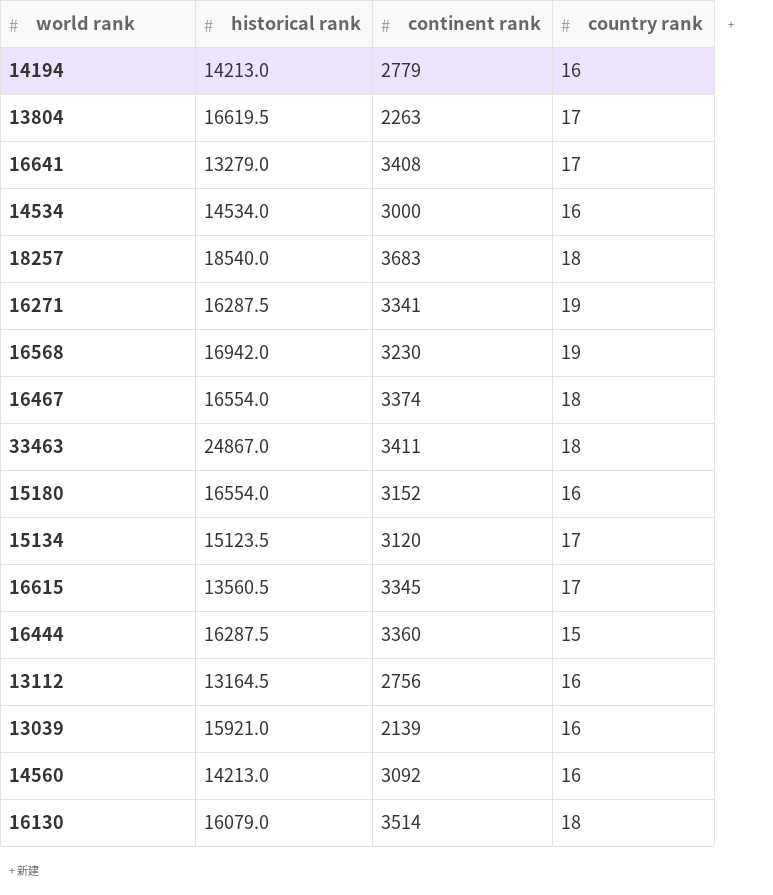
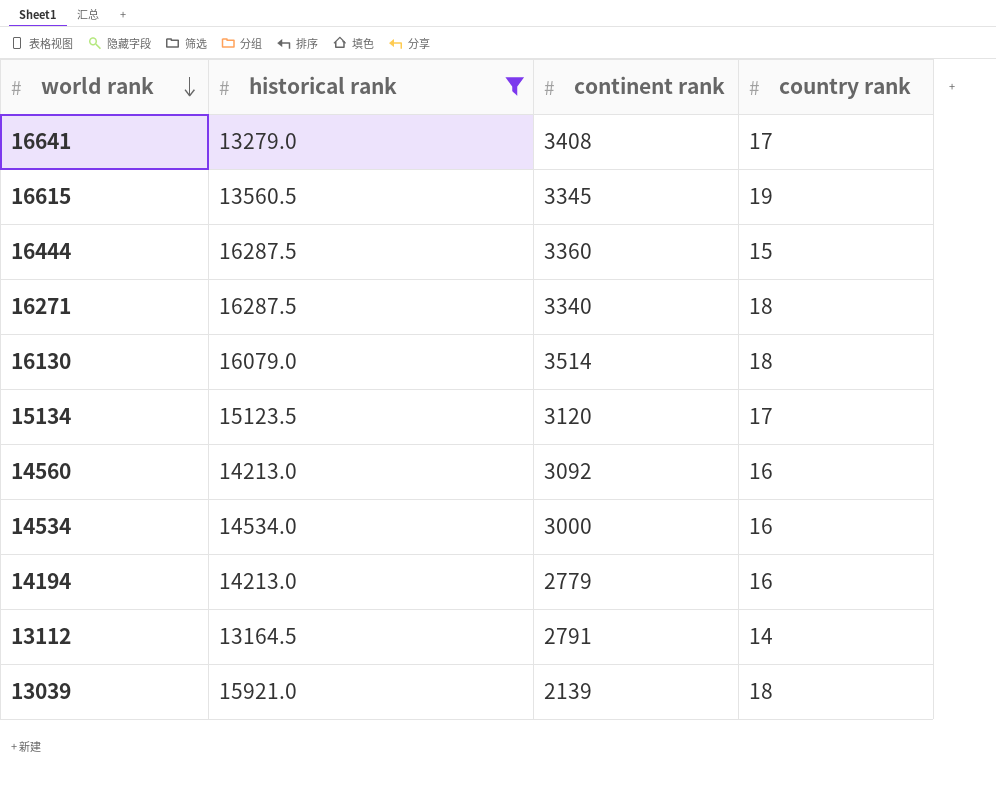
filter: none -> historical rank <= 16287.5
row order: none -> world rank descending
16615 | country rank: 17 -> 19
16271 | continent rank: 3341 -> 3340
16271 | country rank: 19 -> 18
13112 | continent rank: 2756 -> 2791
13112 | country rank: 16 -> 14
13039 | country rank: 16 -> 18

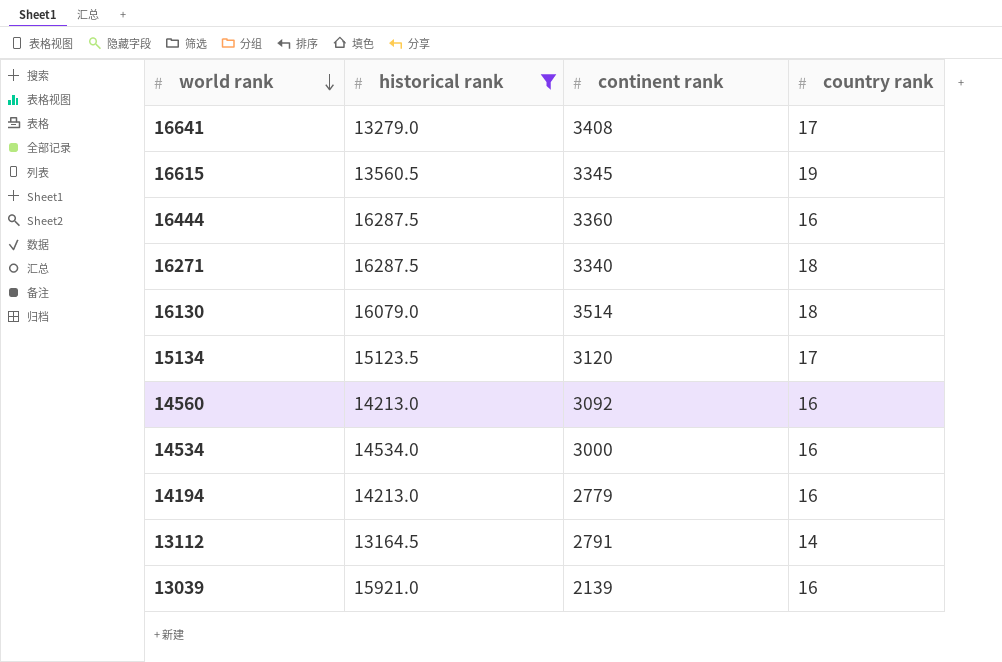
16444 | country rank: 15 -> 16
13039 | country rank: 18 -> 16

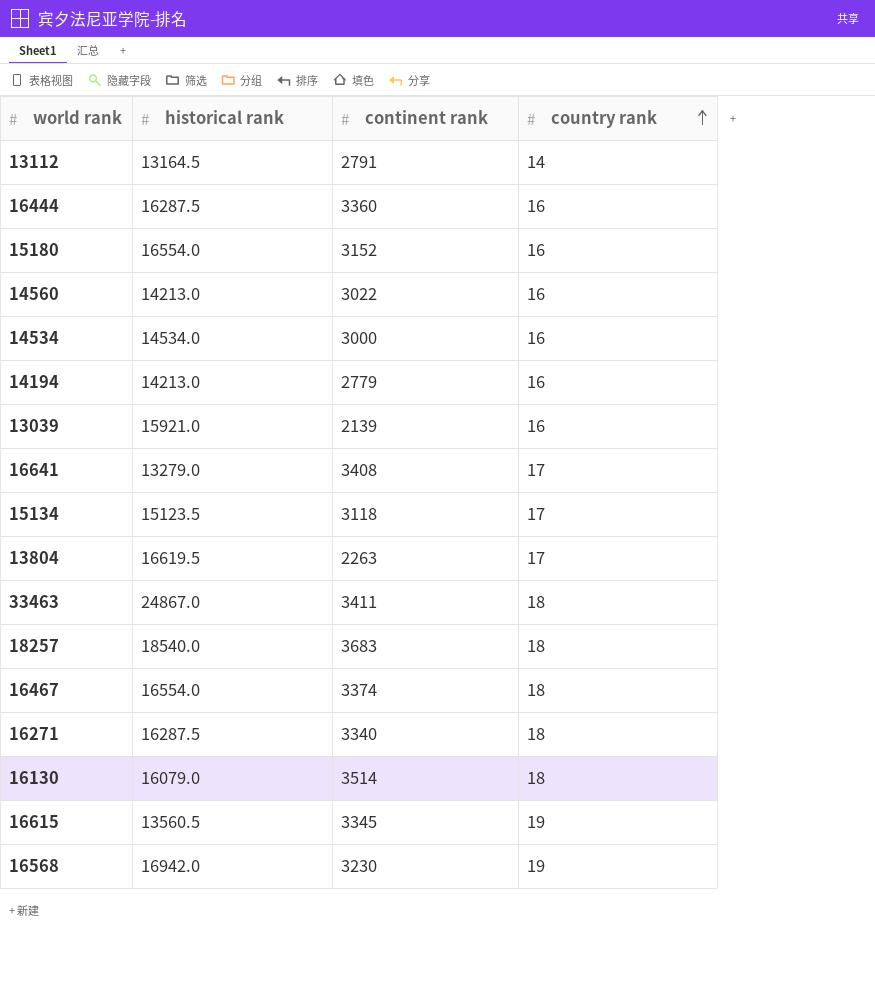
filter: historical rank <= 16287.5 -> none
row order: world rank descending -> country rank ascending
14560 | continent rank: 3092 -> 3022
15134 | continent rank: 3120 -> 3118

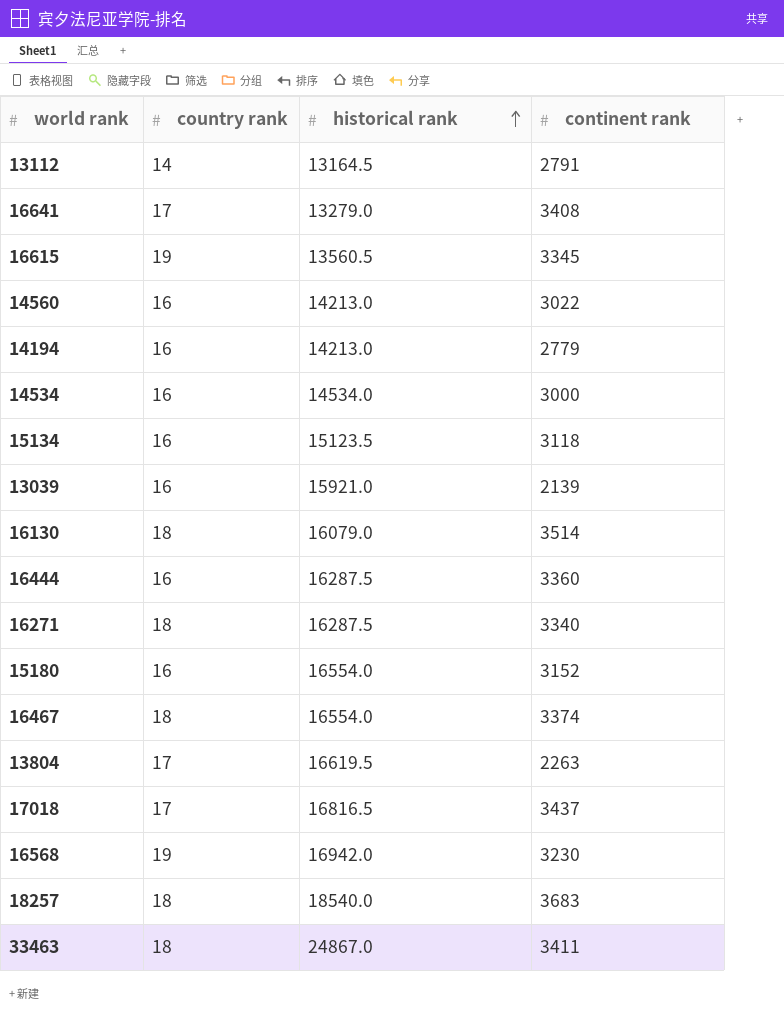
row order: country rank ascending -> historical rank ascending
column country rank | position: 4 -> 2
15134 | country rank: 17 -> 16
row 17018: none -> 17 | 16816.5 | 3437

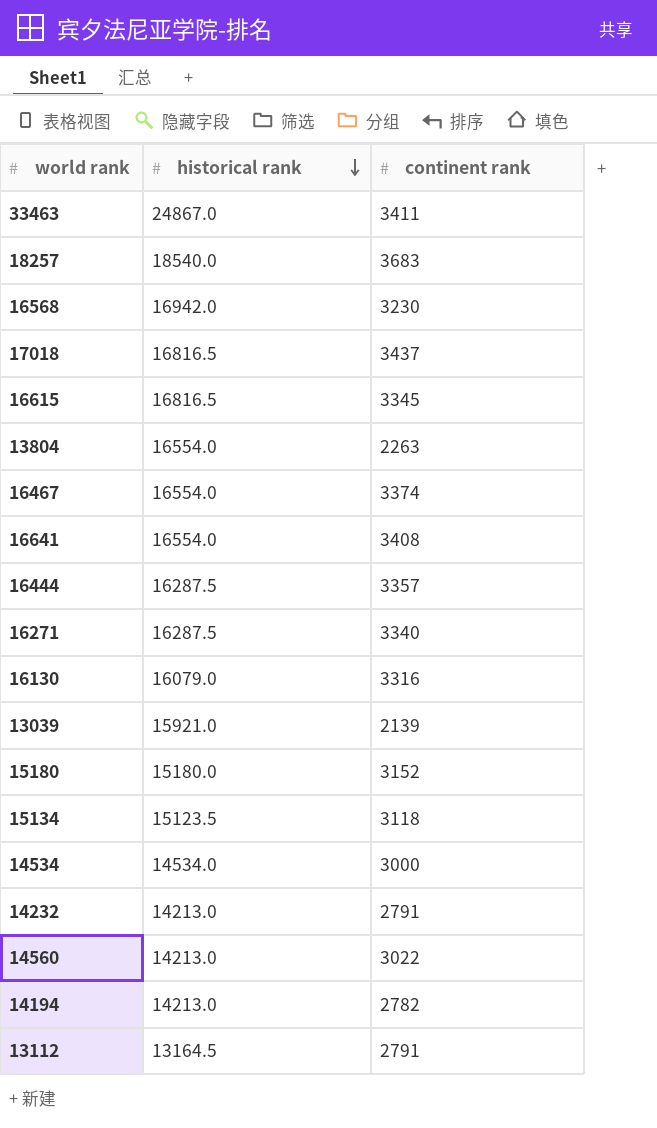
row order: historical rank ascending -> historical rank descending
column country rank | position: 2 -> none
16615 | historical rank: 13560.5 -> 16816.5
13804 | historical rank: 16619.5 -> 16554.0
16641 | historical rank: 13279.0 -> 16554.0
16444 | continent rank: 3360 -> 3357
16130 | continent rank: 3514 -> 3316
15180 | historical rank: 16554.0 -> 15180.0
row 14232: none -> 14213.0 | 2791
14194 | continent rank: 2779 -> 2782

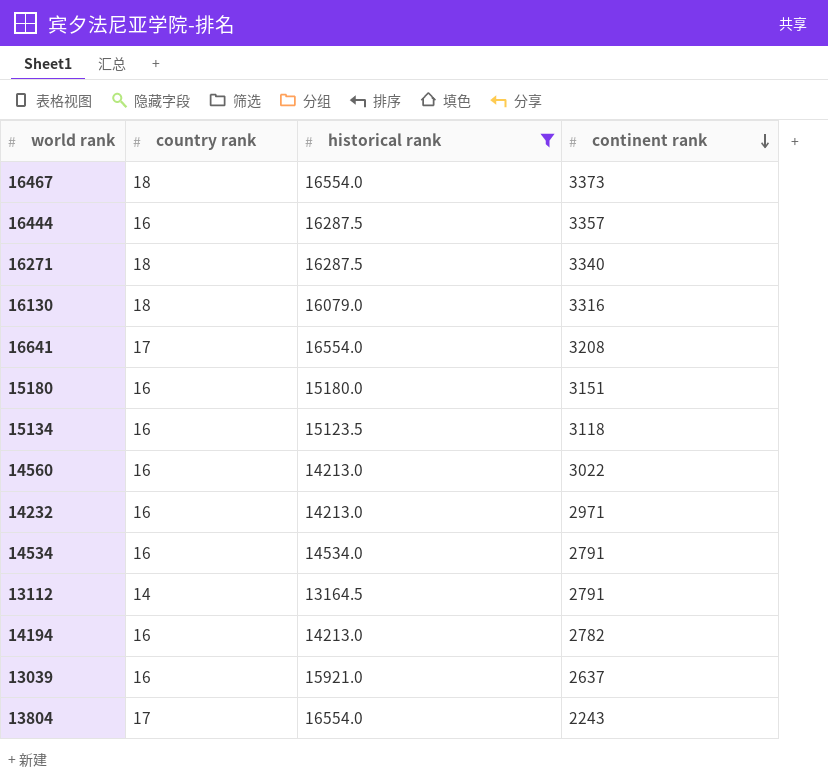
filter: none -> historical rank <= 16554.0
row order: historical rank descending -> continent rank descending
column country rank | position: none -> 2
16467 | continent rank: 3374 -> 3373
16641 | continent rank: 3408 -> 3208
15180 | continent rank: 3152 -> 3151
14232 | continent rank: 2791 -> 2971
14534 | continent rank: 3000 -> 2791
13039 | continent rank: 2139 -> 2637
13804 | continent rank: 2263 -> 2243

